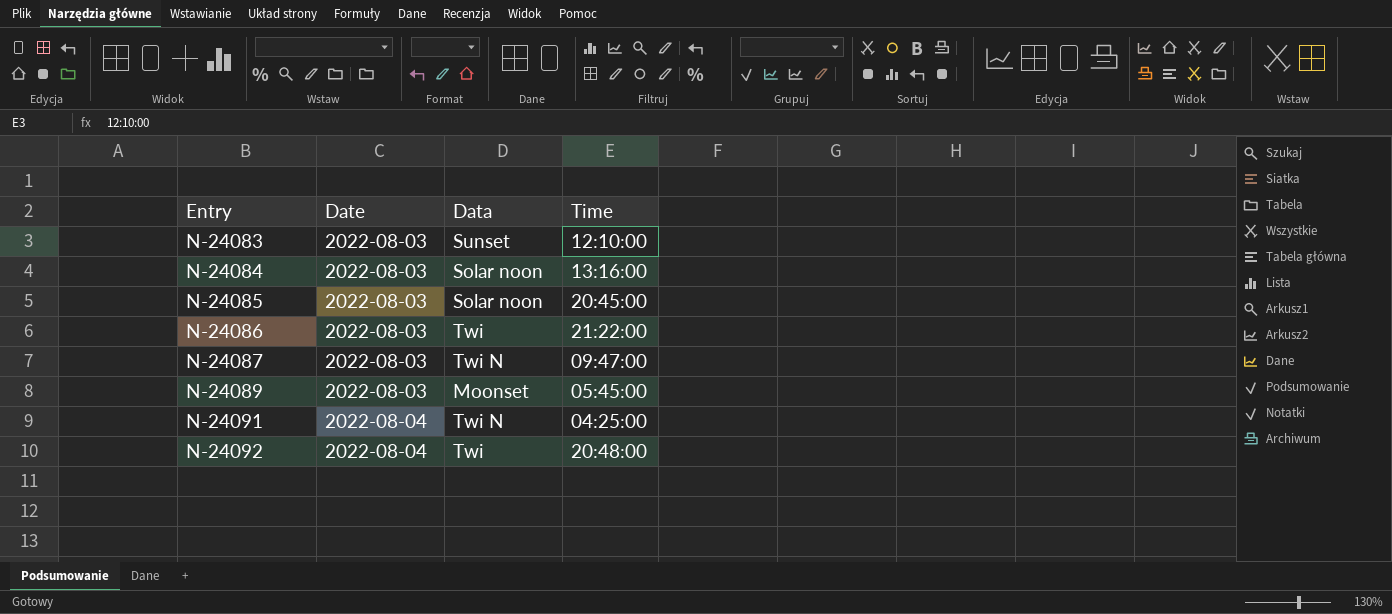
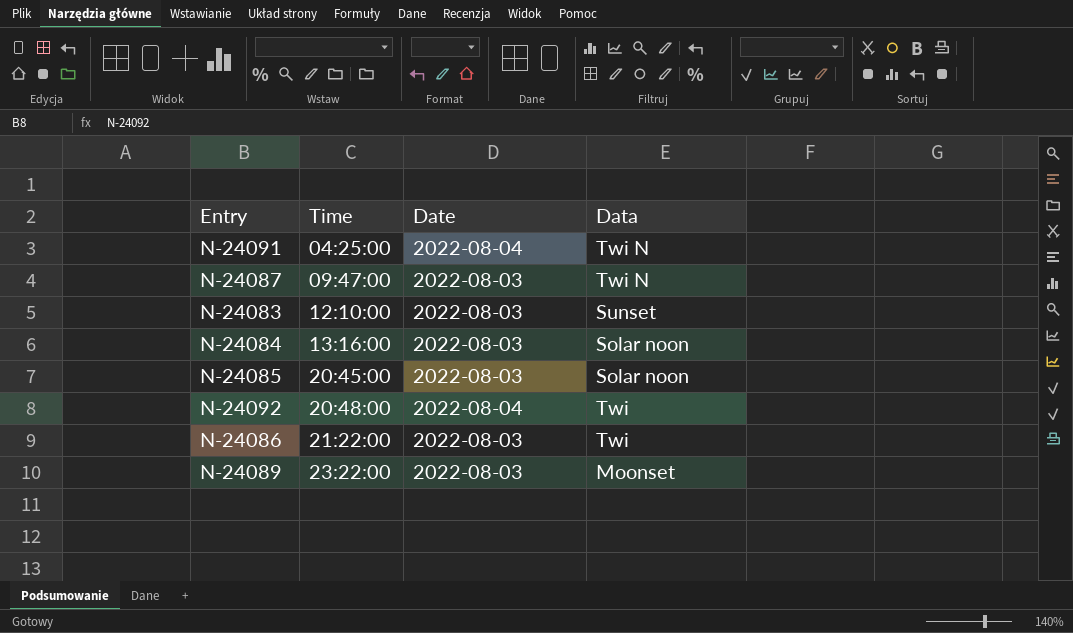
row order: Entry ascending -> Time ascending
column Time | position: 4 -> 2
N-24089 | Time: 05:45:00 -> 23:22:00

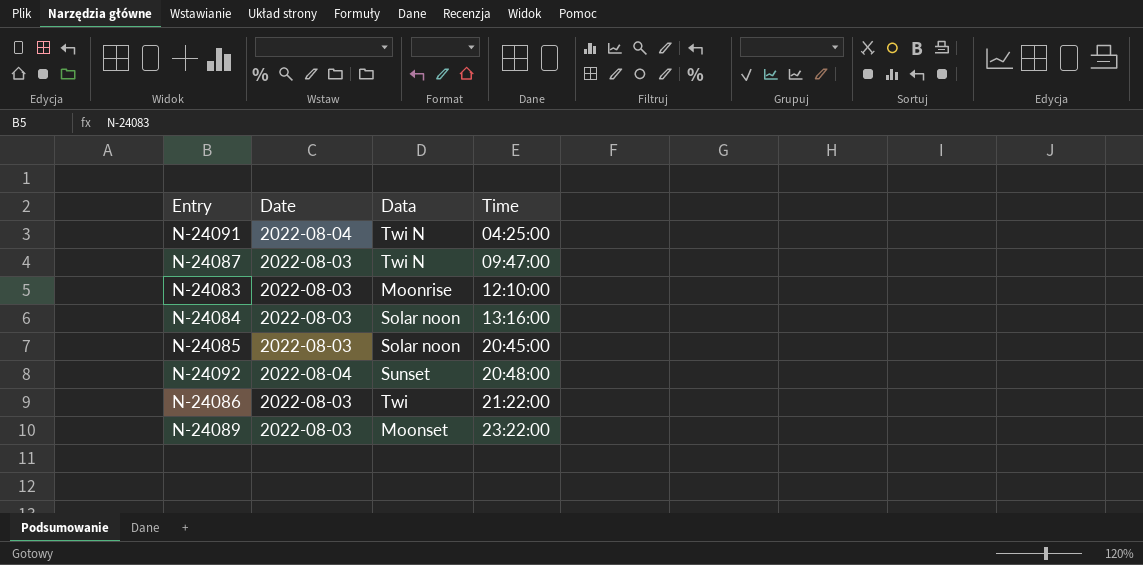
column Time | position: 2 -> 4
N-24083 | Data: Sunset -> Moonrise
N-24092 | Data: Twi -> Sunset

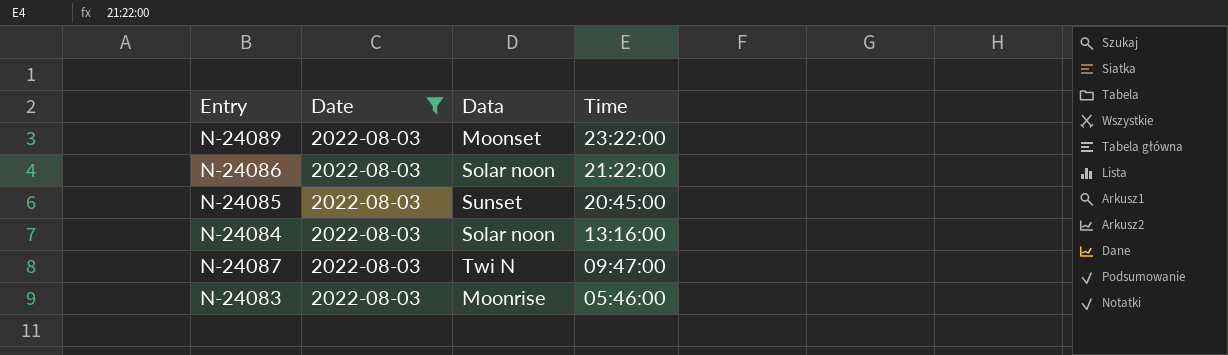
filter: none -> Date = 2022-08-03
row order: Time ascending -> Time descending
N-24086 | Data: Twi -> Solar noon
N-24085 | Data: Solar noon -> Sunset
N-24083 | Time: 12:10:00 -> 05:46:00

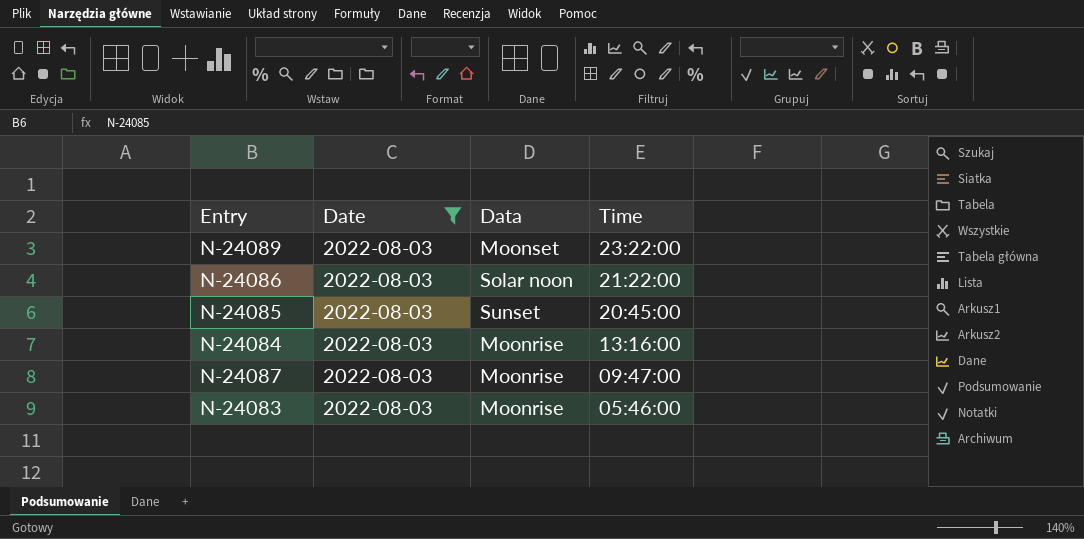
N-24084 | Data: Solar noon -> Moonrise
N-24087 | Data: Twi N -> Moonrise

